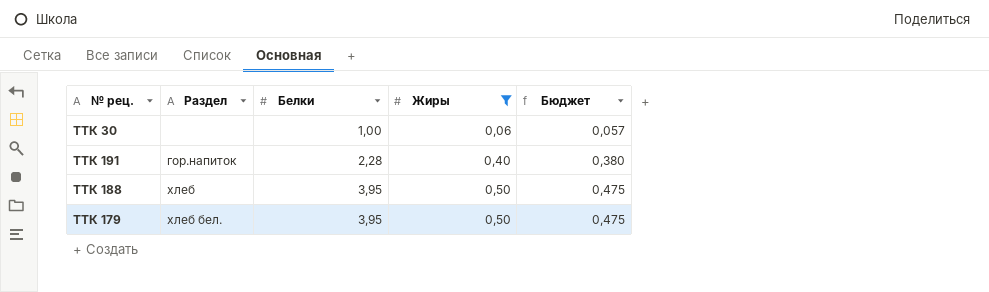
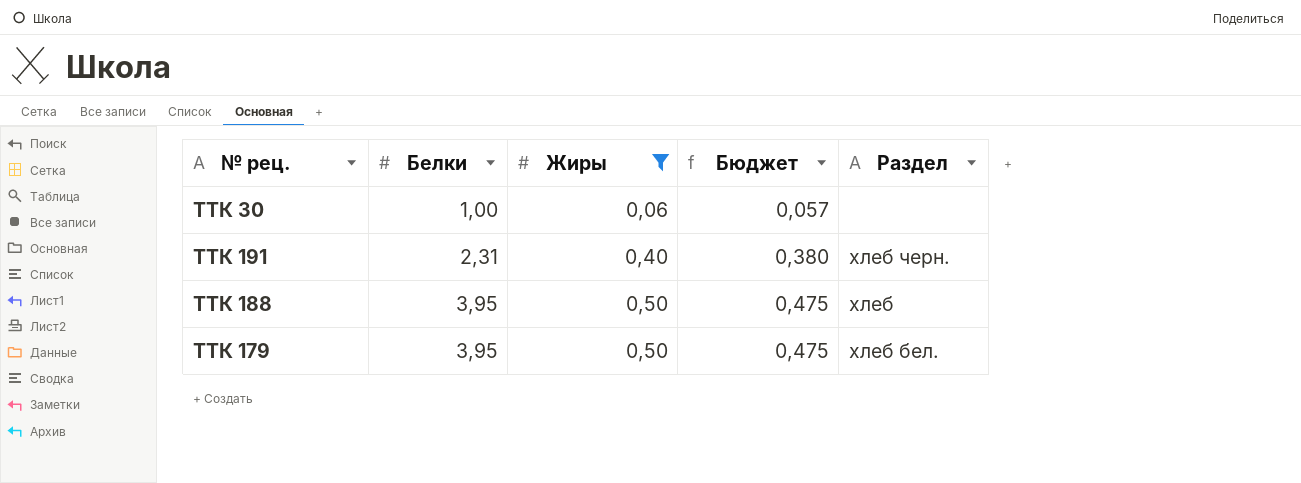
column Раздел | position: 2 -> 5
ТТК 191 | Белки: 2,28 -> 2,31
ТТК 191 | Раздел: гор.напиток -> хлеб черн.

